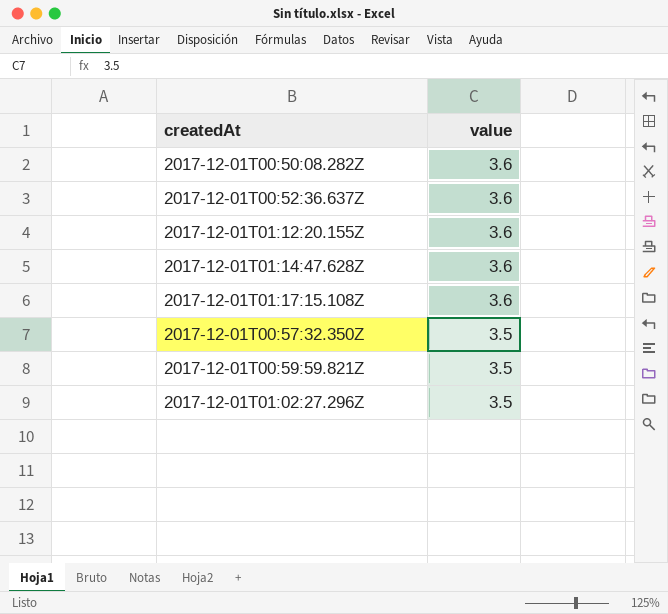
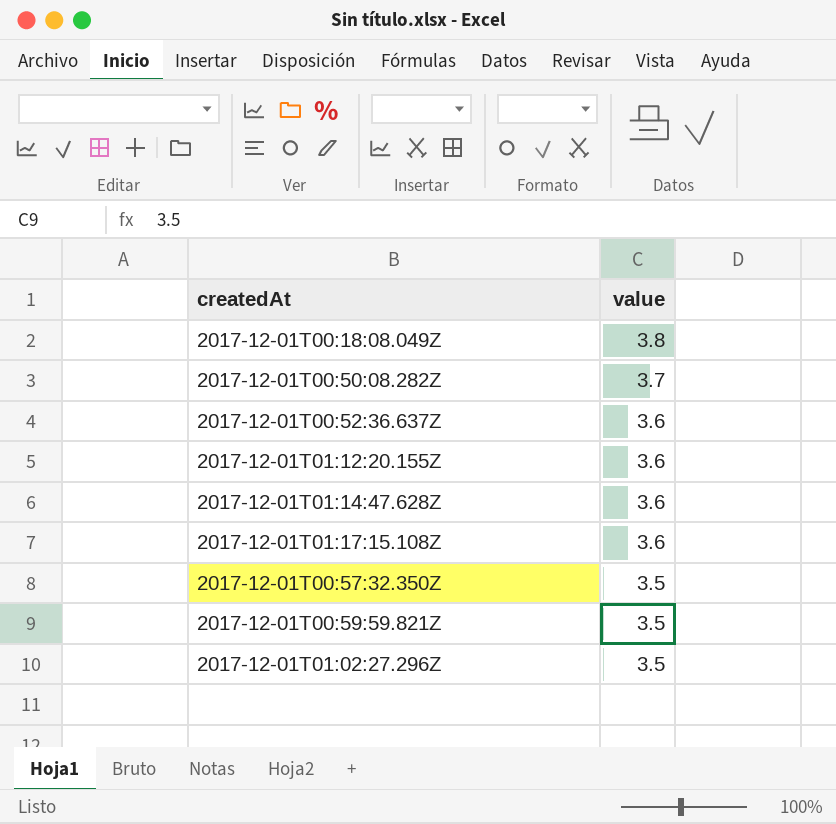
row 2017-12-01T00:18:08.049Z: none -> 3.8
2017-12-01T00:50:08.282Z | value: 3.6 -> 3.7

